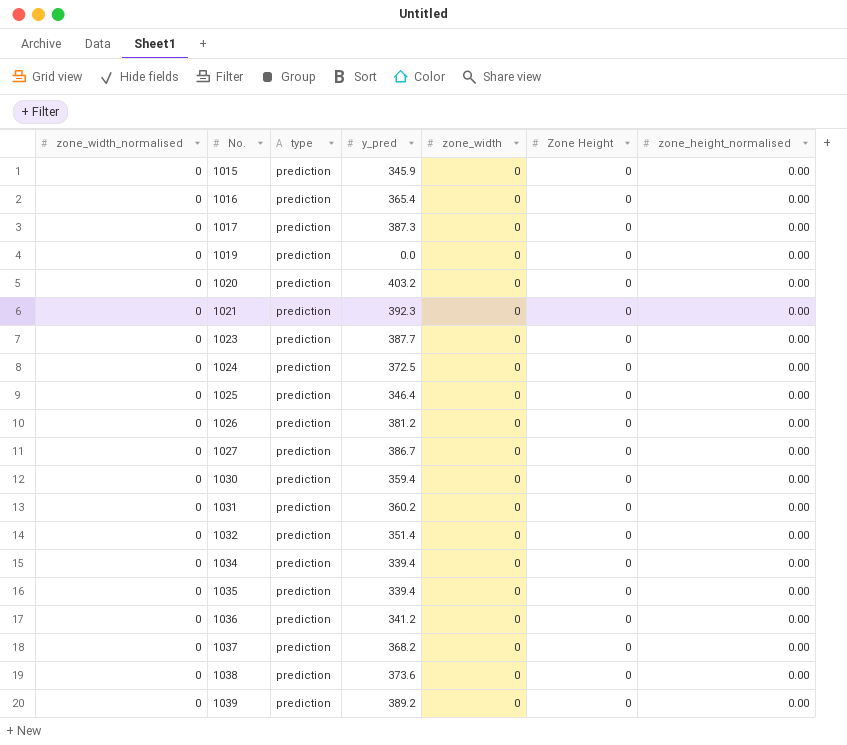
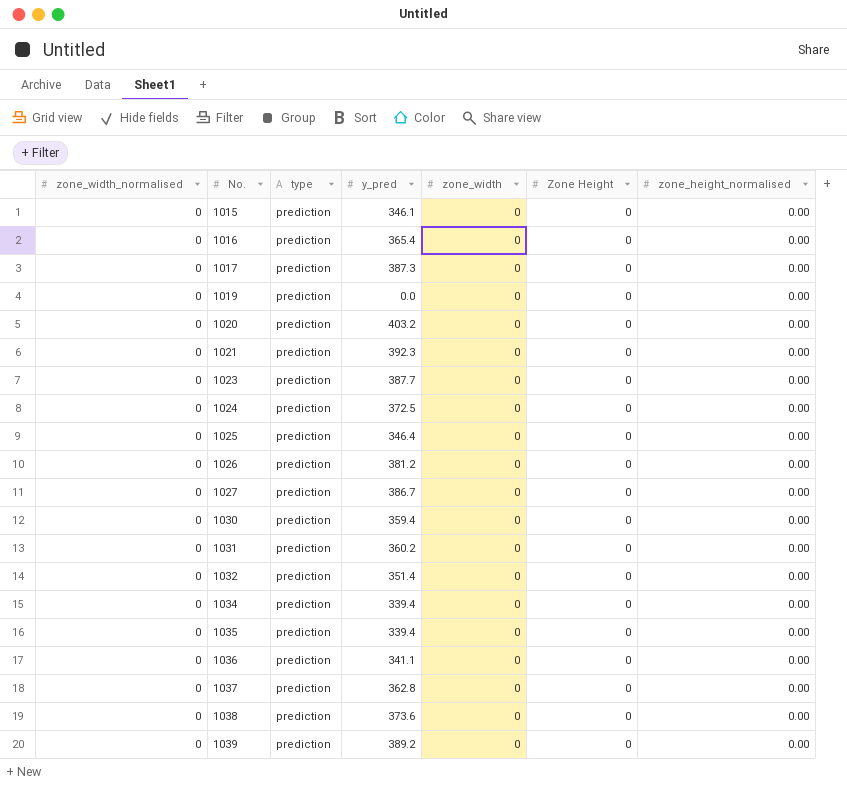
1015 | y_pred: 345.9 -> 346.1
1036 | y_pred: 341.2 -> 341.1
1037 | y_pred: 368.2 -> 362.8

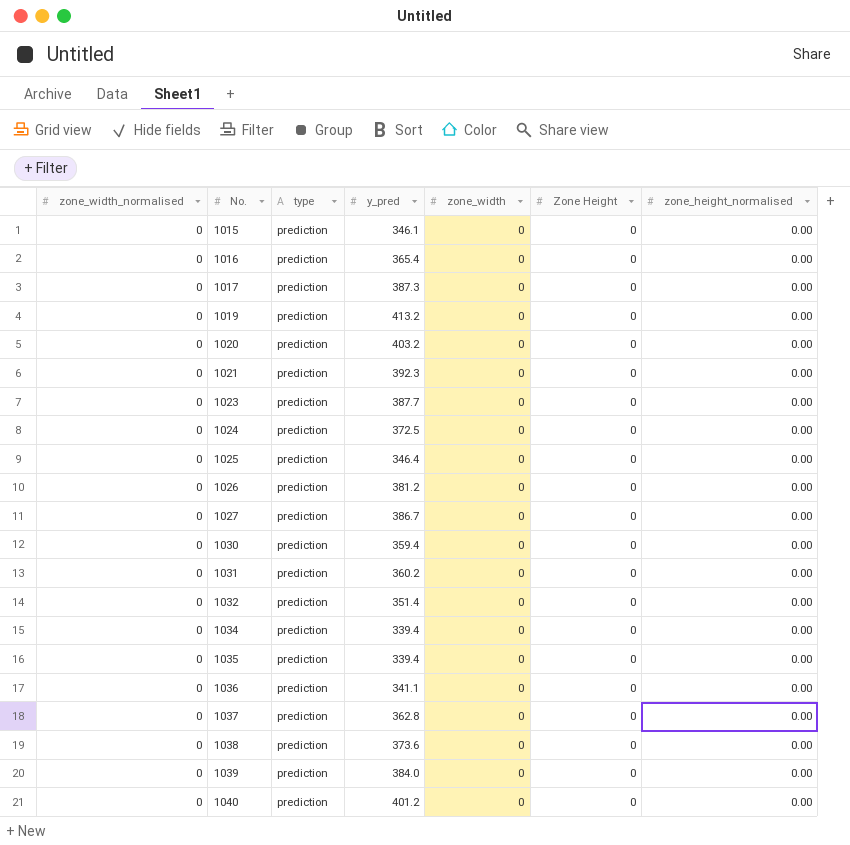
1019 | y_pred: 0.0 -> 413.2
1039 | y_pred: 389.2 -> 384.0
row 1040: none -> 0 | prediction | 401.2 | 0 | 0 | 0.00

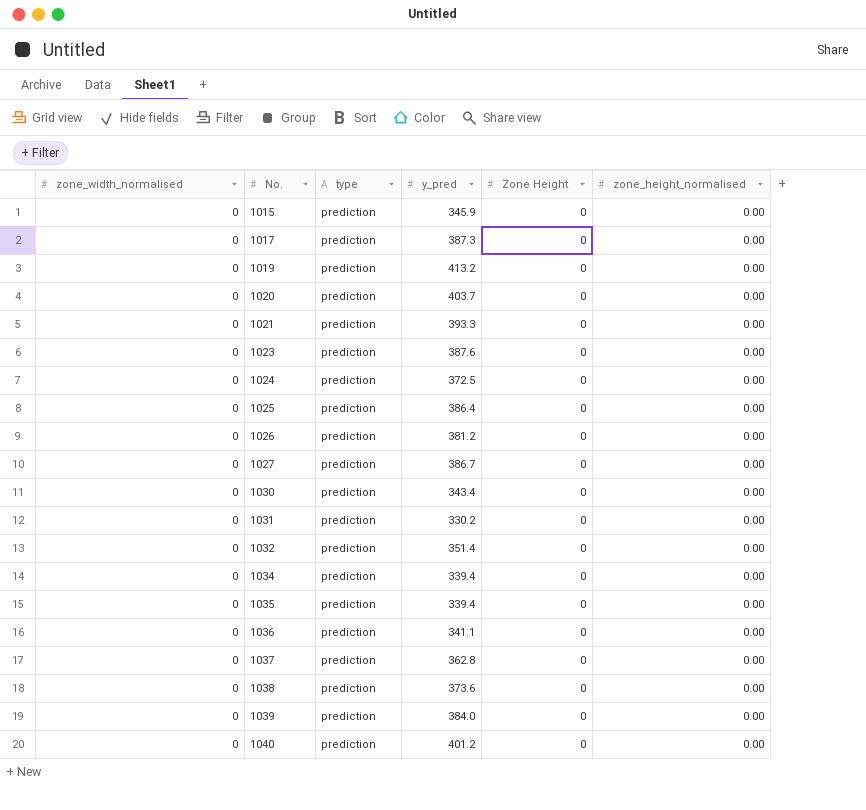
column zone_width | position: 5 -> none
row 1016: 0 | prediction | 365.4 | 0 | 0 | 0.00 -> none
1015 | y_pred: 346.1 -> 345.9
1020 | y_pred: 403.2 -> 403.7
1021 | y_pred: 392.3 -> 393.3
1023 | y_pred: 387.7 -> 387.6
1025 | y_pred: 346.4 -> 386.4
1030 | y_pred: 359.4 -> 343.4
1031 | y_pred: 360.2 -> 330.2

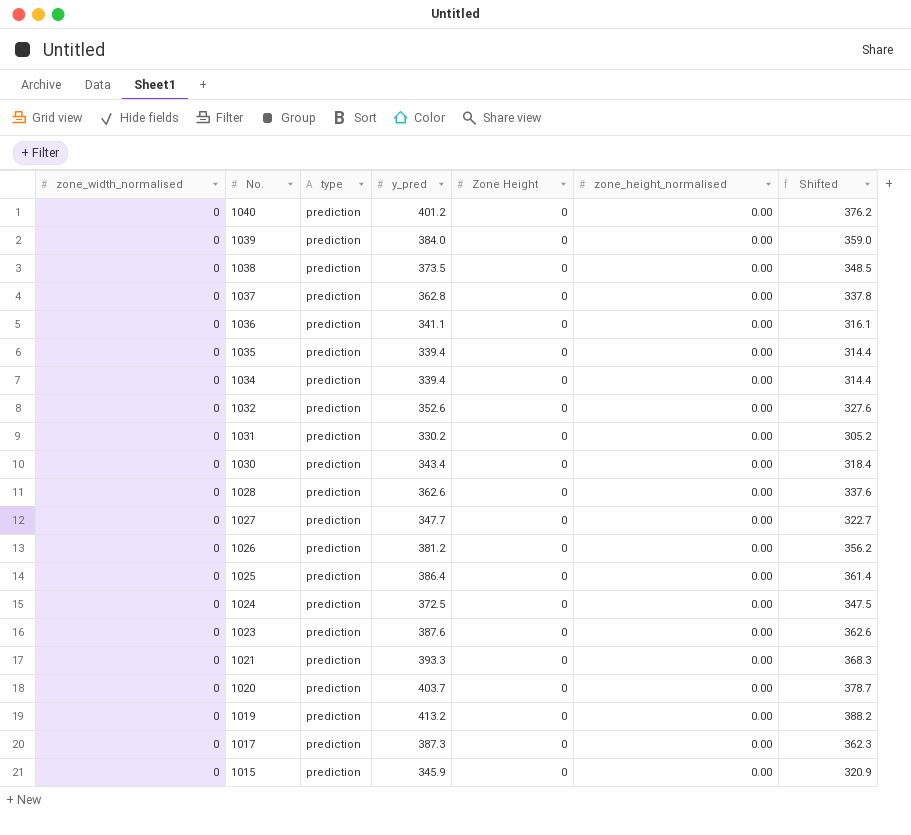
row order: No. ascending -> No. descending
column Shifted | formula: none -> [y_pred] - 25
1038 | y_pred: 373.6 -> 373.5
1032 | y_pred: 351.4 -> 352.6
row 1028: none -> 0 | prediction | 362.6 | 0 | 0.00 | 337.6
1027 | y_pred: 386.7 -> 347.7

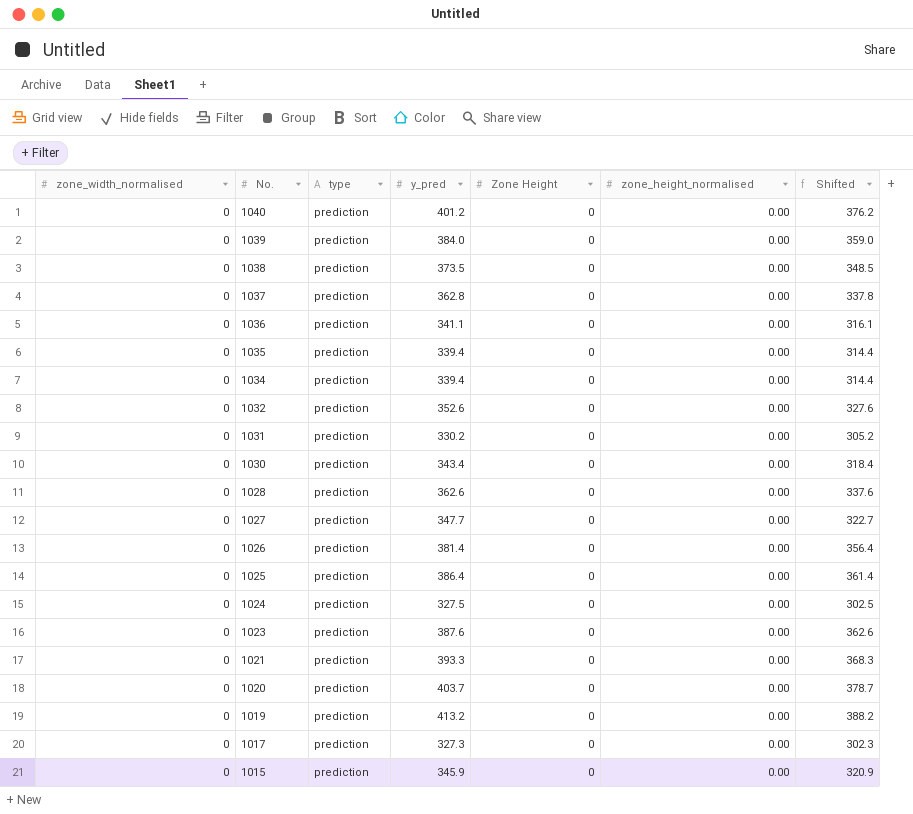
1026 | y_pred: 381.2 -> 381.4
1026 | Shifted: 356.2 -> 356.4
1024 | y_pred: 372.5 -> 327.5
1024 | Shifted: 347.5 -> 302.5
1017 | y_pred: 387.3 -> 327.3
1017 | Shifted: 362.3 -> 302.3

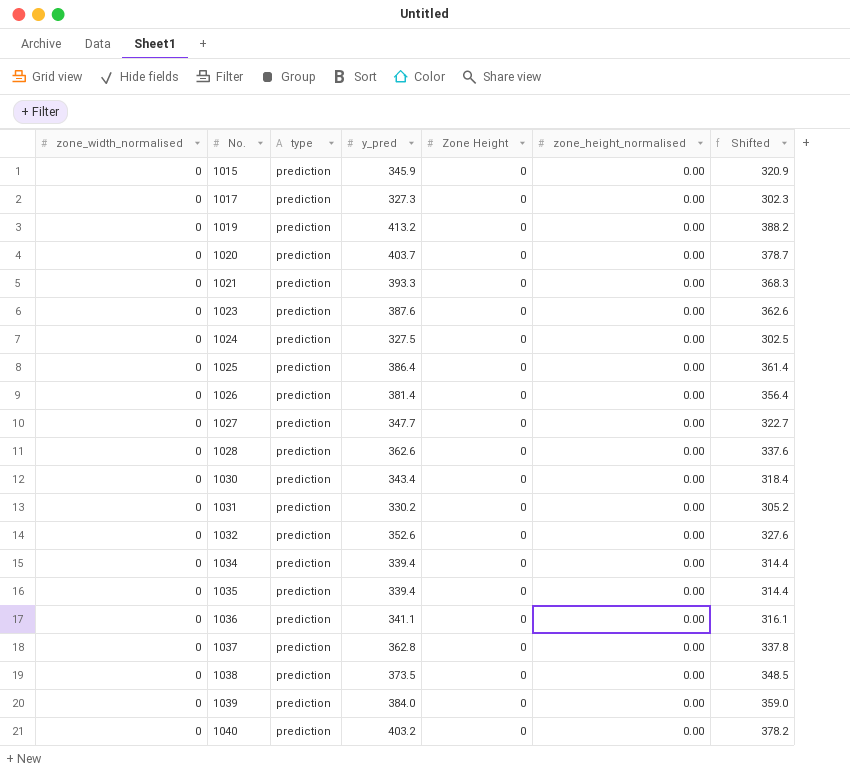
row order: No. descending -> No. ascending
1040 | y_pred: 401.2 -> 403.2
1040 | Shifted: 376.2 -> 378.2

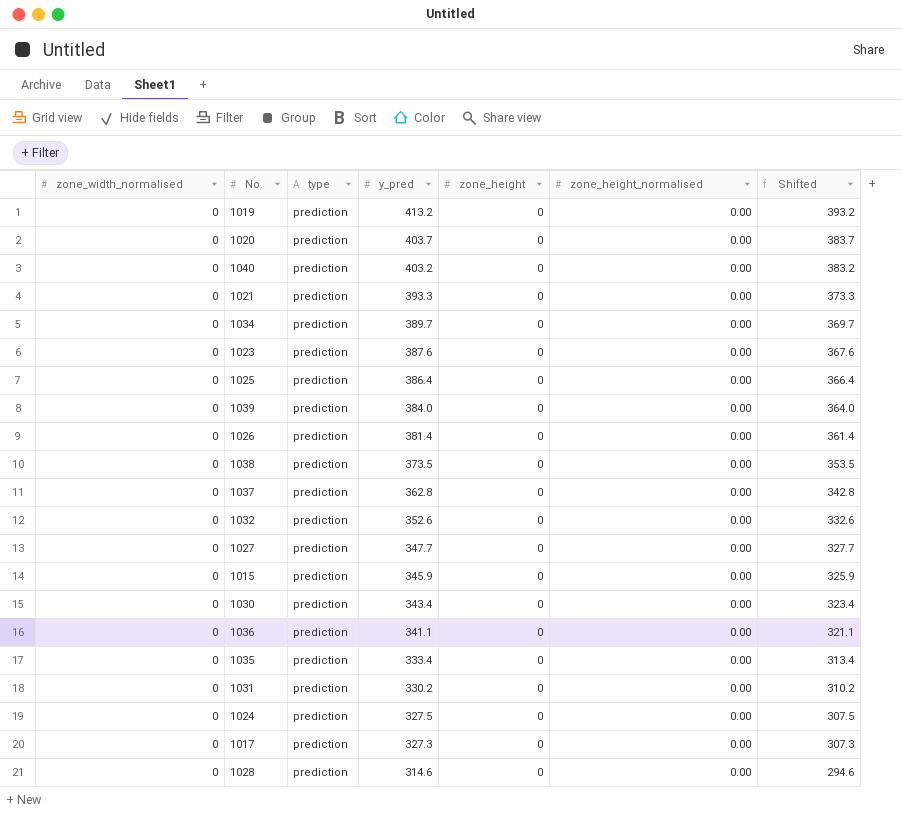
row order: No. ascending -> y_pred descending
column name: Zone Height -> zone_height
column Shifted | formula: [y_pred] - 25 -> [y_pred] - 20
1034 | y_pred: 339.4 -> 389.7
1035 | y_pred: 339.4 -> 333.4
1028 | y_pred: 362.6 -> 314.6

